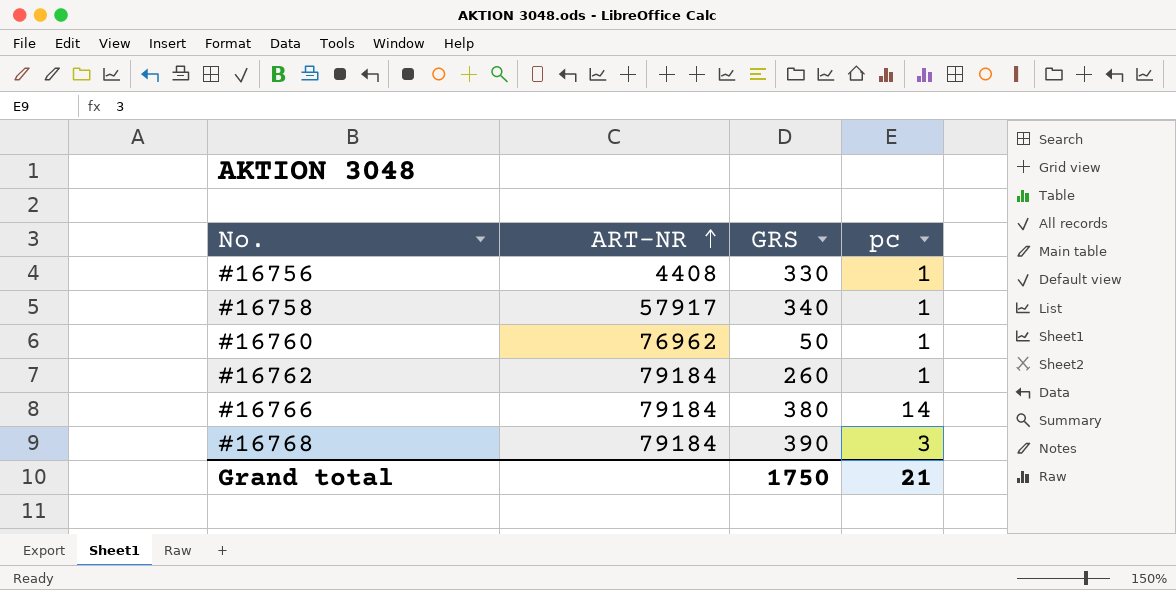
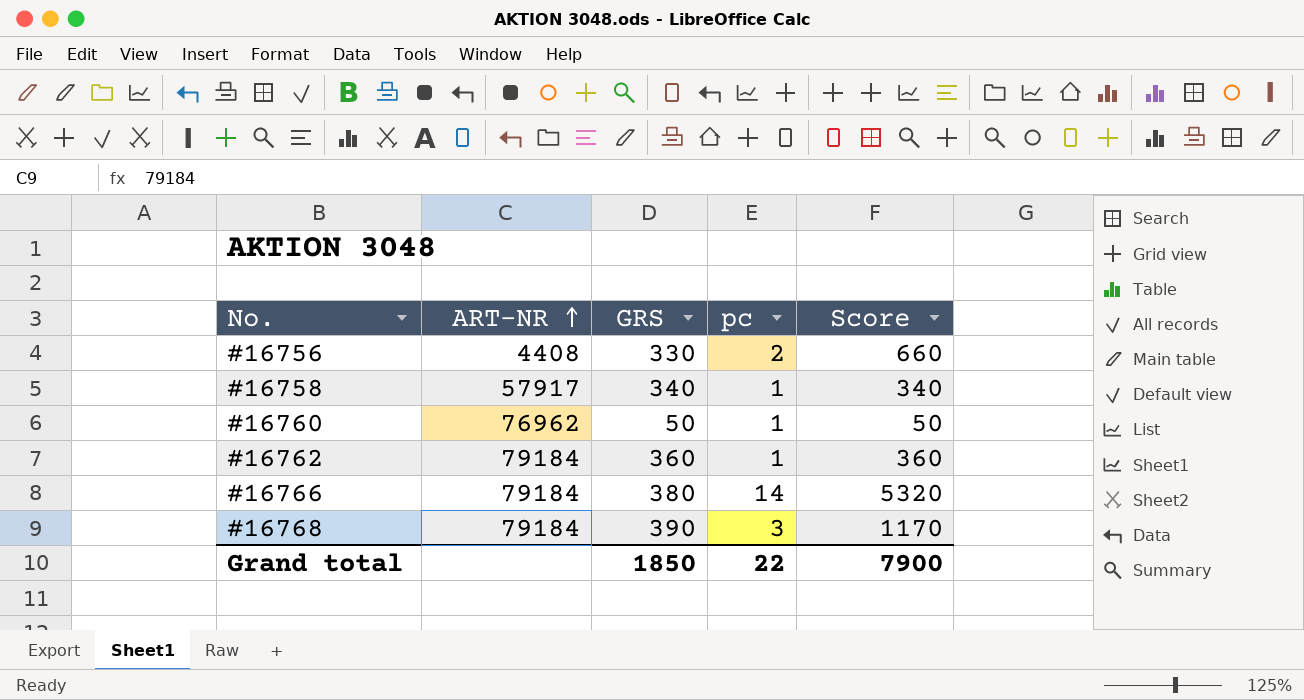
column Score | formula: none -> [GRS] * [pc]
#16756 | pc: 1 -> 2
#16762 | GRS: 260 -> 360
Grand total | GRS: 1750 -> 1850
Grand total | pc: 21 -> 22

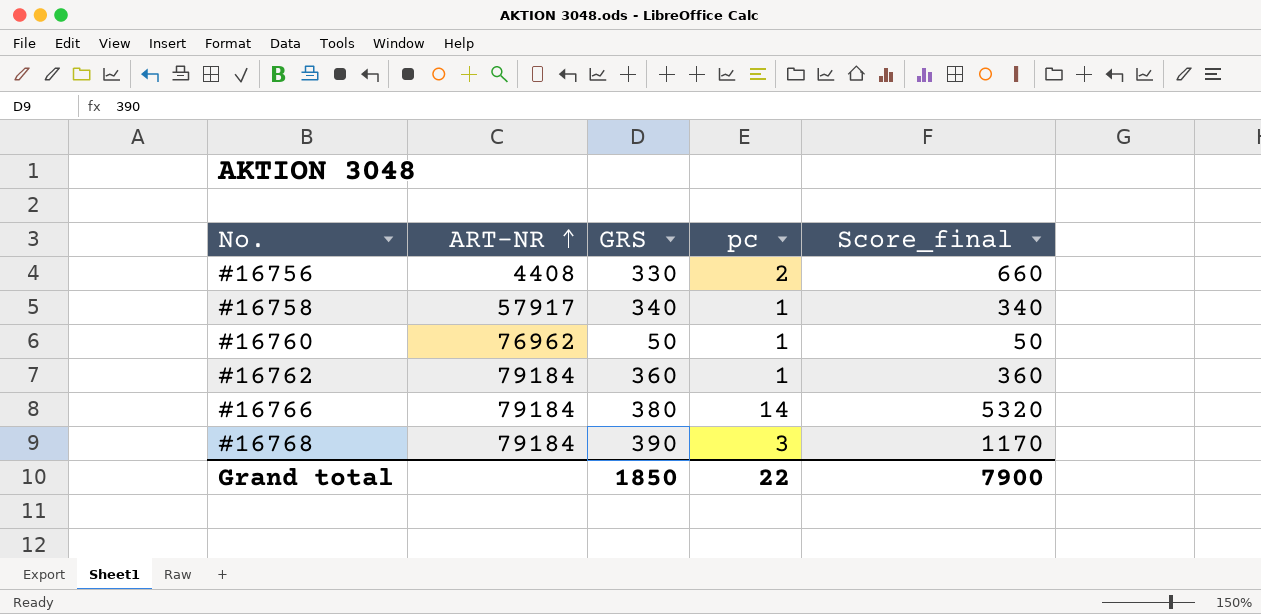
column name: Score -> Score_final

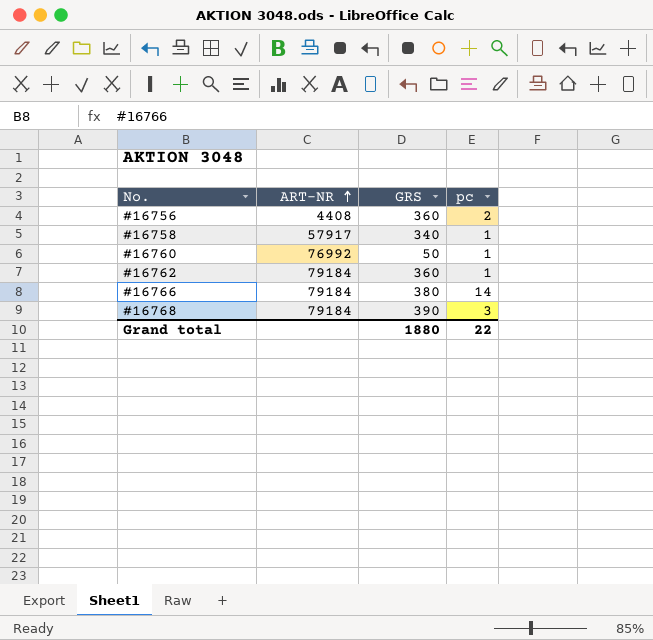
column Score_final | formula: [GRS] * [pc] -> none
#16756 | GRS: 330 -> 360
#16760 | ART-NR: 76962 -> 76992
Grand total | GRS: 1850 -> 1880

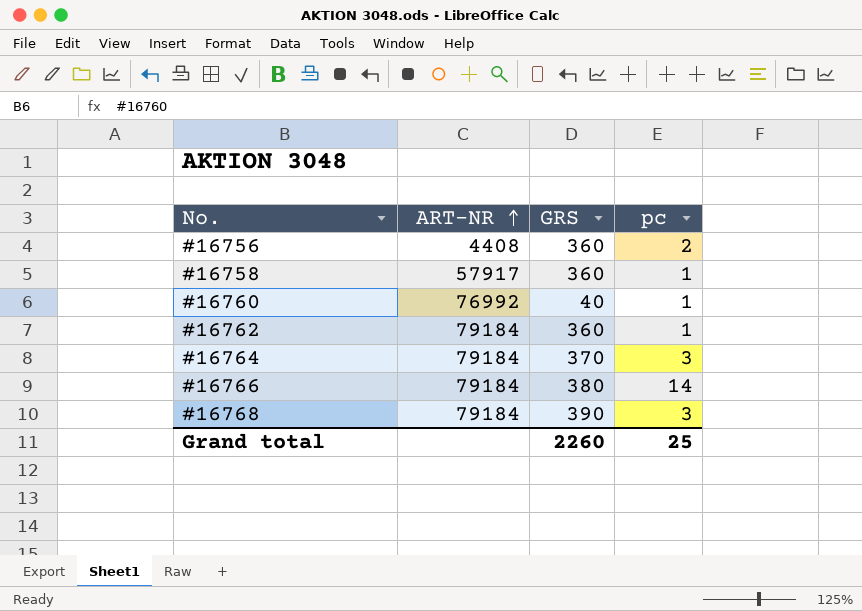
#16758 | GRS: 340 -> 360
#16760 | GRS: 50 -> 40
row #16764: none -> 79184 | 370 | 3
Grand total | GRS: 1880 -> 2260
Grand total | pc: 22 -> 25

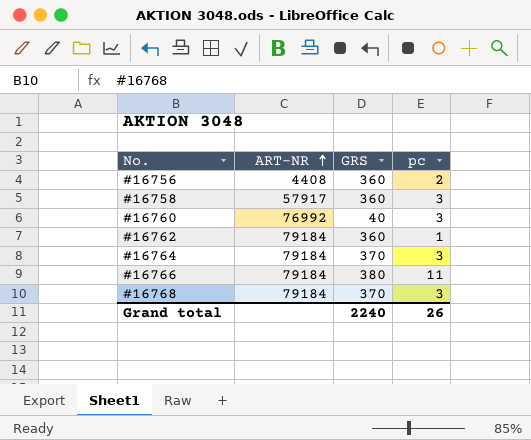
#16758 | pc: 1 -> 3
#16760 | pc: 1 -> 3
#16766 | pc: 14 -> 11
#16768 | GRS: 390 -> 370
Grand total | GRS: 2260 -> 2240
Grand total | pc: 25 -> 26

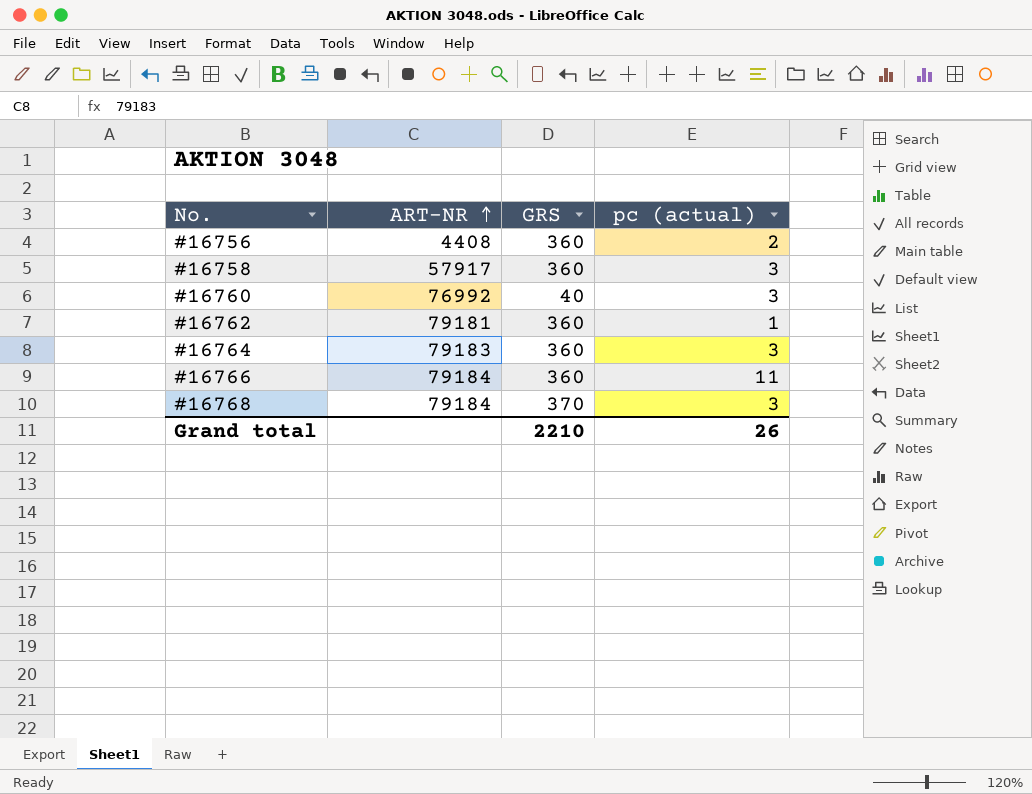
column name: pc -> pc (actual)
#16762 | ART-NR: 79184 -> 79181
#16764 | ART-NR: 79184 -> 79183
#16764 | GRS: 370 -> 360
#16766 | GRS: 380 -> 360
Grand total | GRS: 2240 -> 2210

